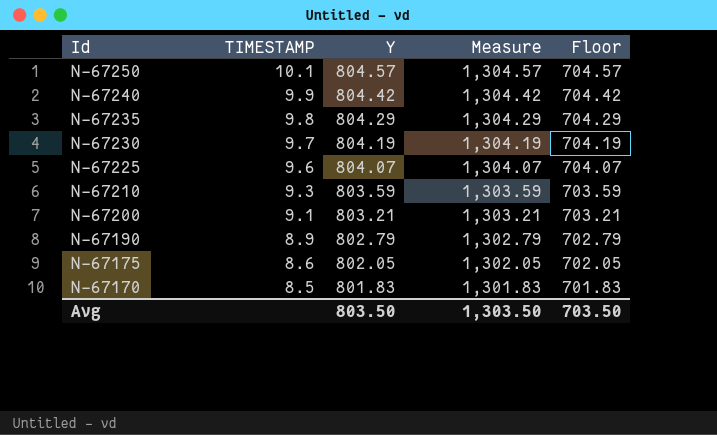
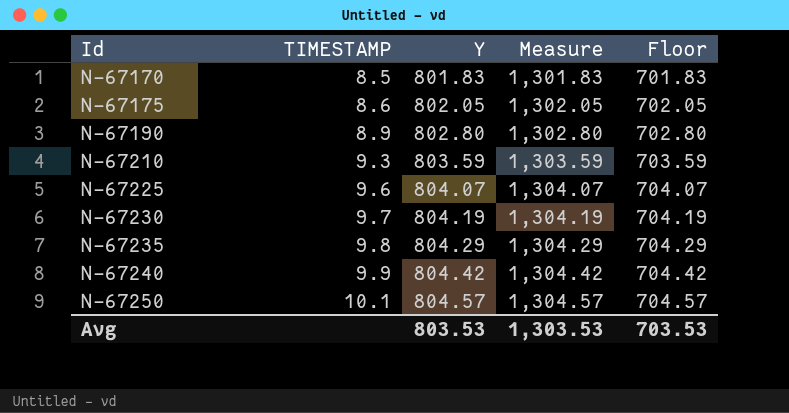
row order: Id descending -> Id ascending
row N-67200: 9.1 | 803.21 | 1,303.21 | 703.21 -> none
N-67190 | Y: 802.79 -> 802.80
N-67190 | Measure: 1,302.79 -> 1,302.80
N-67190 | Floor: 702.79 -> 702.80
Avg | Y: 803.50 -> 803.53
Avg | Measure: 1,303.50 -> 1,303.53
Avg | Floor: 703.50 -> 703.53

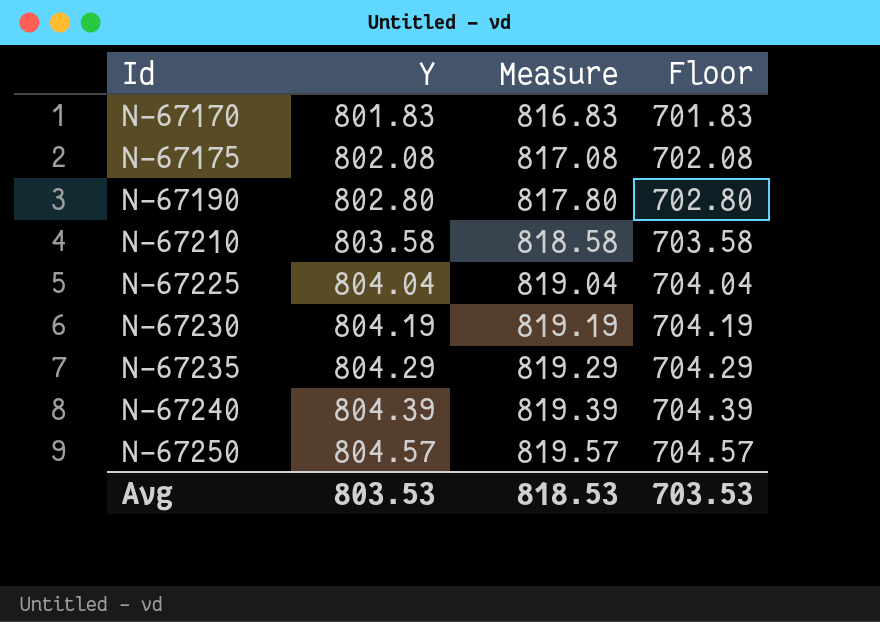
column TIMESTAMP | position: 2 -> none
column Measure | formula: [Y] + 500 -> [Y] + 15
N-67175 | Y: 802.05 -> 802.08
N-67175 | Floor: 702.05 -> 702.08
N-67210 | Y: 803.59 -> 803.58
N-67210 | Floor: 703.59 -> 703.58
N-67225 | Y: 804.07 -> 804.04
N-67225 | Floor: 704.07 -> 704.04
N-67240 | Y: 804.42 -> 804.39
N-67240 | Floor: 704.42 -> 704.39
Avg | Measure: 1,303.53 -> 818.53

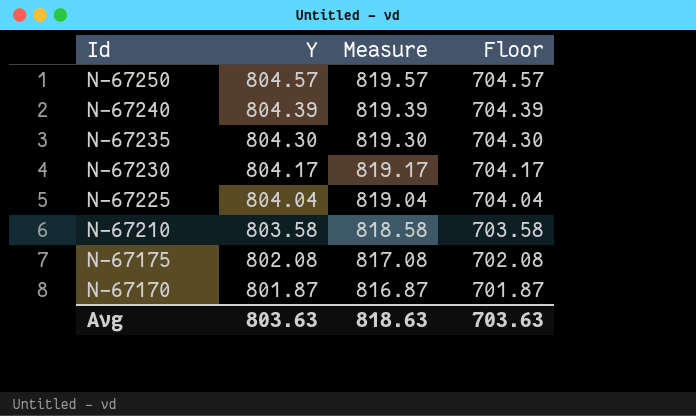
row order: Id ascending -> Id descending
row N-67190: 802.80 | 817.80 | 702.80 -> none
N-67235 | Y: 804.29 -> 804.30
N-67235 | Measure: 819.29 -> 819.30
N-67235 | Floor: 704.29 -> 704.30
N-67230 | Y: 804.19 -> 804.17
N-67230 | Measure: 819.19 -> 819.17
N-67230 | Floor: 704.19 -> 704.17
N-67170 | Y: 801.83 -> 801.87
N-67170 | Measure: 816.83 -> 816.87
N-67170 | Floor: 701.83 -> 701.87
Avg | Y: 803.53 -> 803.63
Avg | Measure: 818.53 -> 818.63
Avg | Floor: 703.53 -> 703.63

